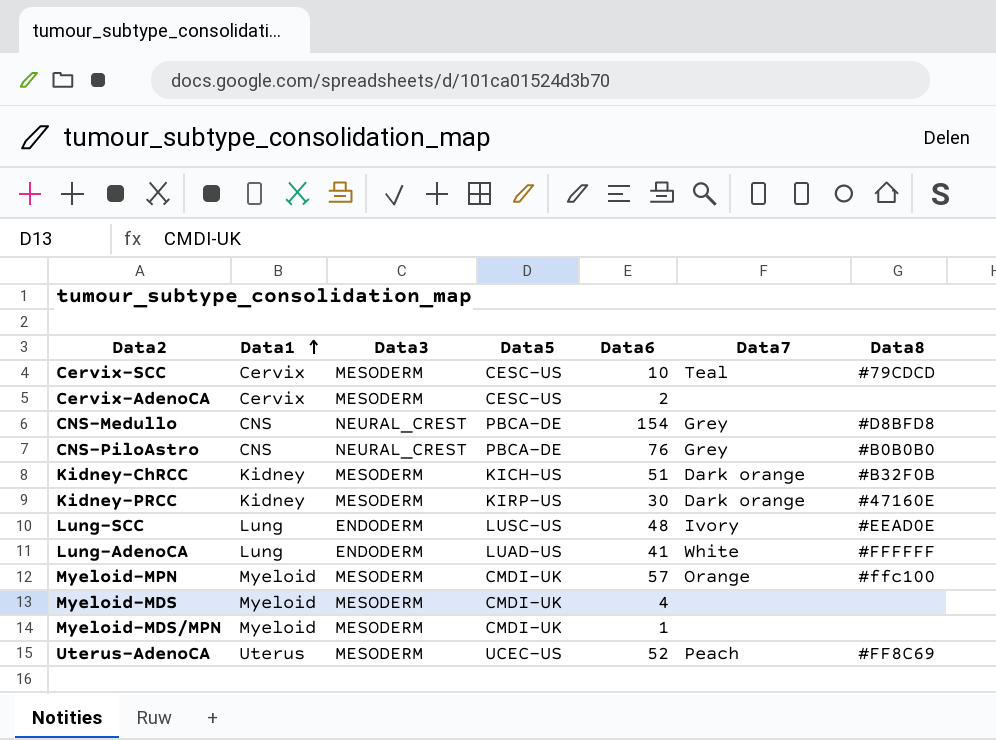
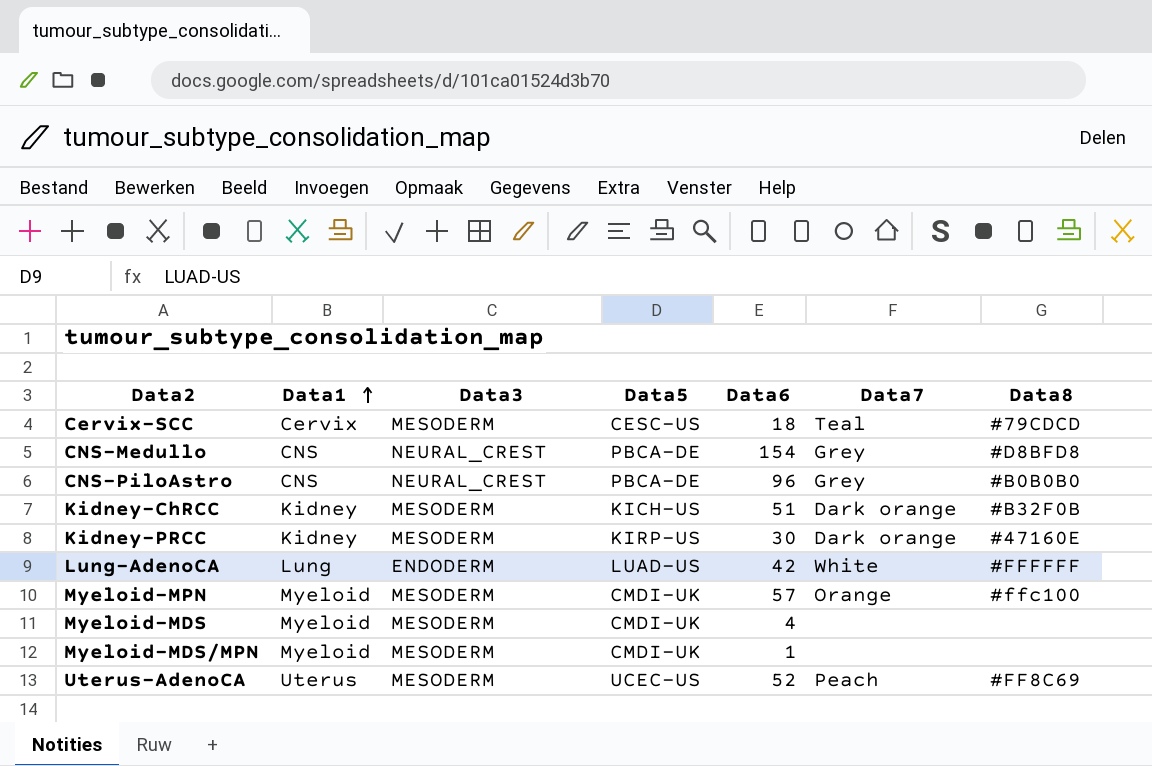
row Cervix-AdenoCA: Cervix | MESODERM | CESC-US | 2 | none | none -> none
row Lung-SCC: Lung | ENDODERM | LUSC-US | 48 | Ivory | #EEAD0E -> none
Cervix-SCC | Data6: 10 -> 18
CNS-PiloAstro | Data6: 76 -> 96
Lung-AdenoCA | Data6: 41 -> 42

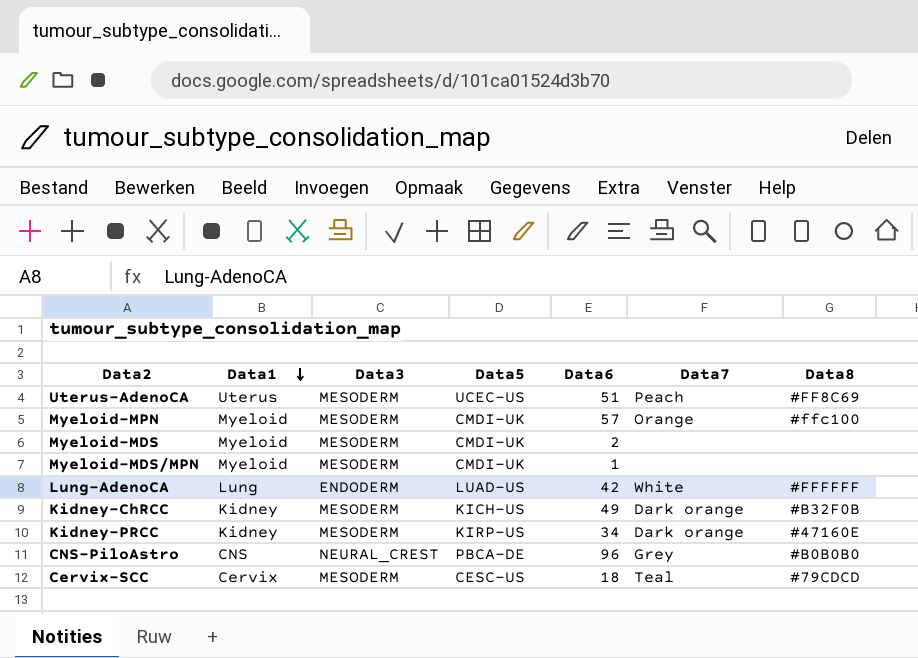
row order: Data1 ascending -> Data1 descending
row CNS-Medullo: CNS | NEURAL_CREST | PBCA-DE | 154 | Grey | #D8BFD8 -> none
Uterus-AdenoCA | Data6: 52 -> 51
Myeloid-MDS | Data6: 4 -> 2
Kidney-ChRCC | Data6: 51 -> 49
Kidney-PRCC | Data6: 30 -> 34

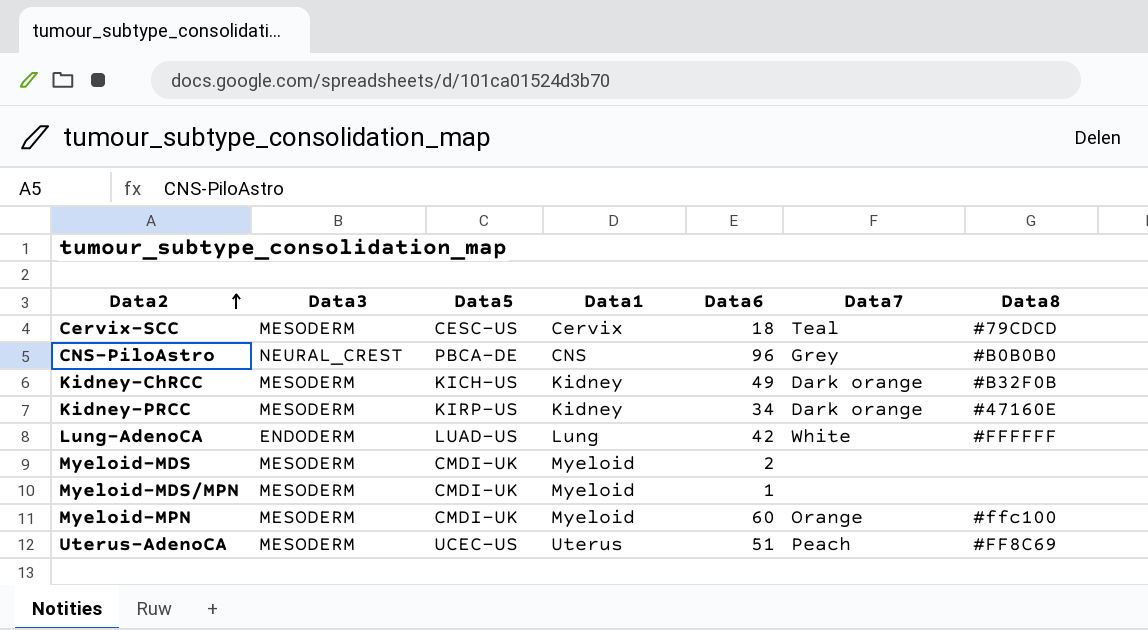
row order: Data1 descending -> Data2 ascending
column Data1 | position: 2 -> 4
Myeloid-MPN | Data6: 57 -> 60

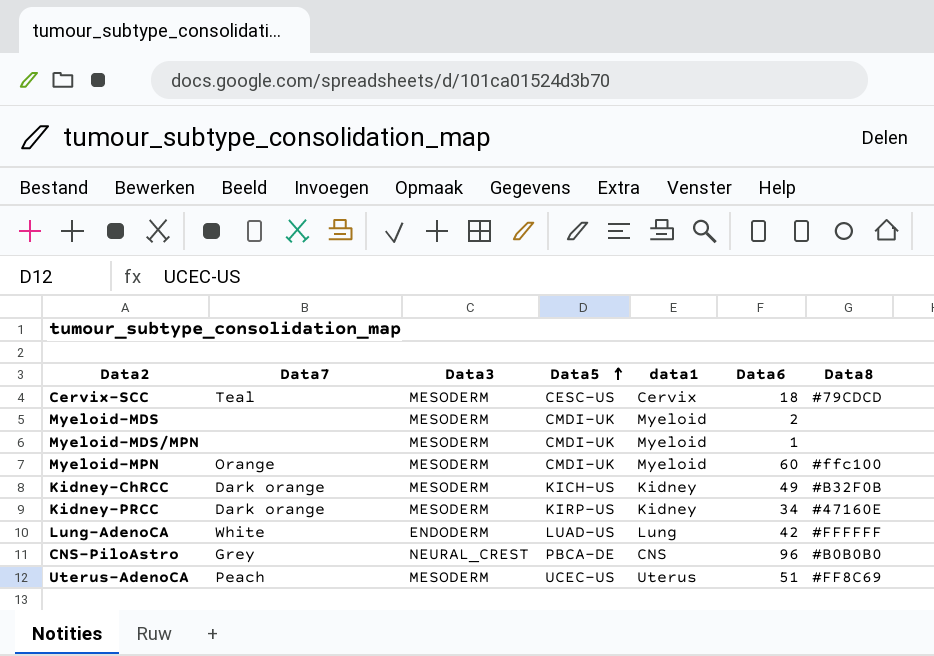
row order: Data2 ascending -> Data5 ascending
column Data7 | position: 6 -> 2
column name: Data1 -> data1

